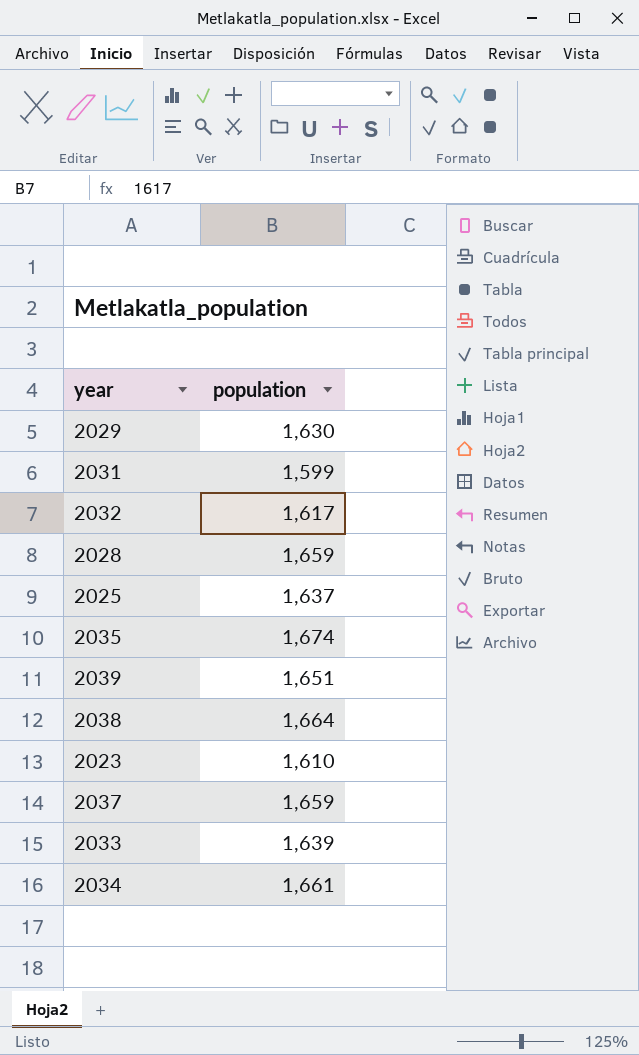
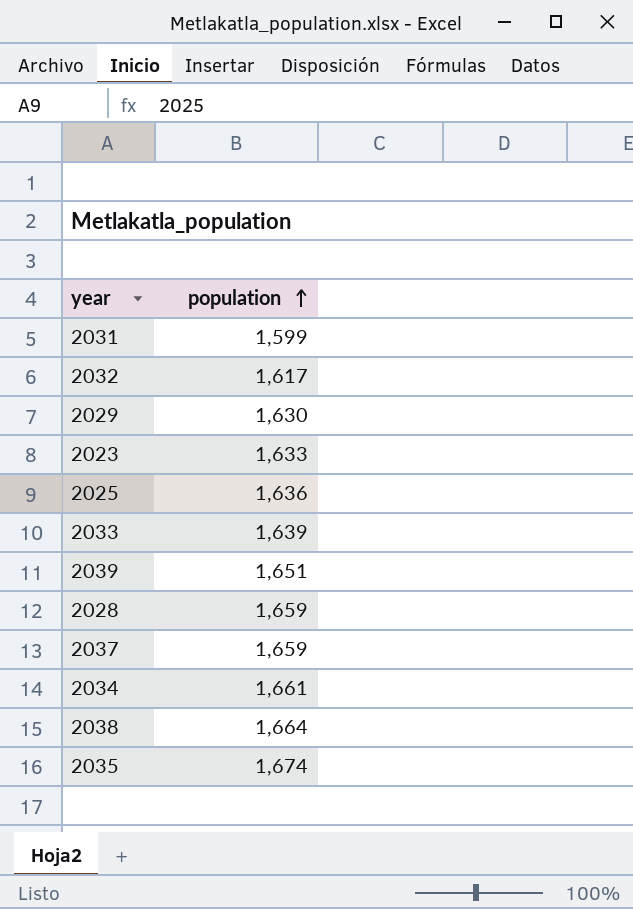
row order: none -> population ascending
2023 | population: 1,610 -> 1,633
2025 | population: 1,637 -> 1,636

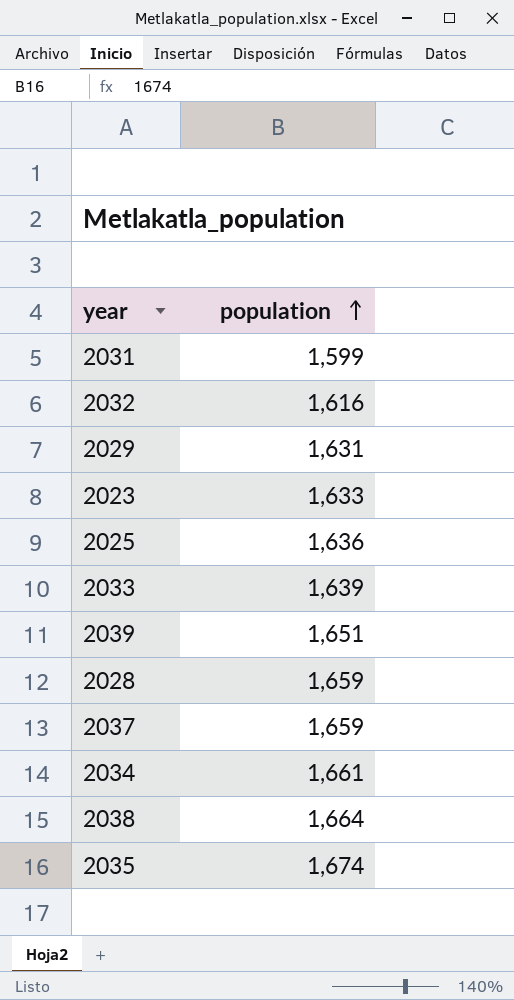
2032 | population: 1,617 -> 1,616
2029 | population: 1,630 -> 1,631

